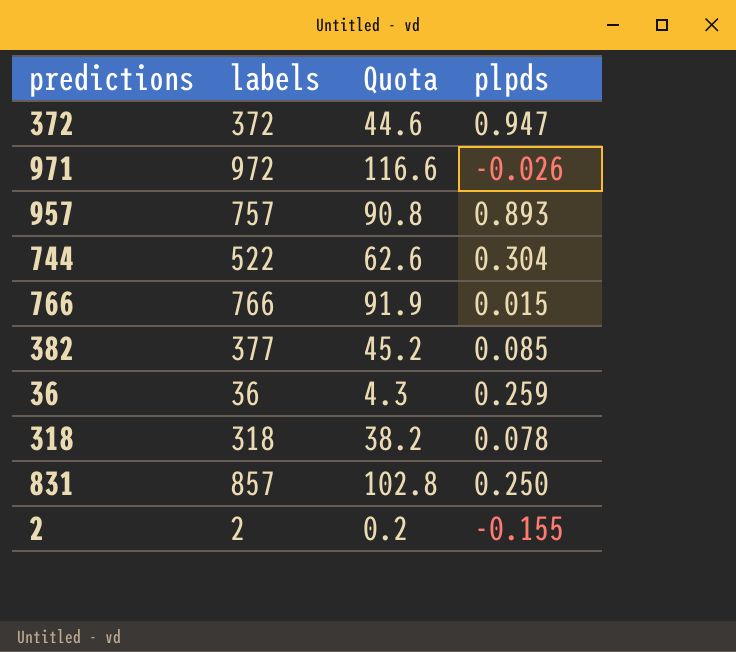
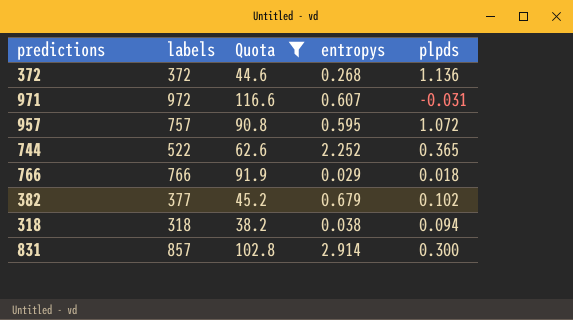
filter: none -> Quota >= 38.2
column entropys | position: none -> 4
372 | plpds: 0.947 -> 1.136
971 | plpds: -0.026 -> -0.031
957 | plpds: 0.893 -> 1.072
744 | plpds: 0.304 -> 0.365
766 | plpds: 0.015 -> 0.018
382 | plpds: 0.085 -> 0.102
318 | plpds: 0.078 -> 0.094
831 | plpds: 0.250 -> 0.300

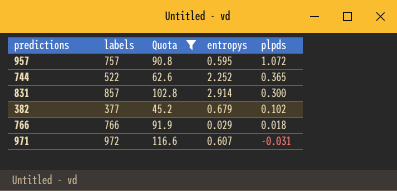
row order: none -> plpds descending
row 372: 372 | 44.6 | 0.268 | 1.136 -> none
row 318: 318 | 38.2 | 0.038 | 0.094 -> none

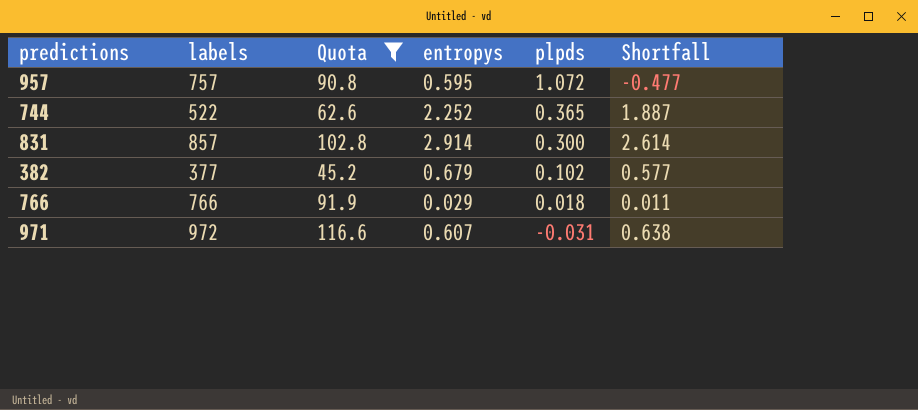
column Shortfall | formula: none -> [entropys] - [plpds]

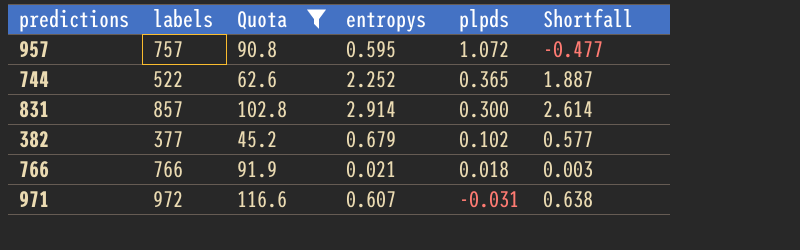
766 | entropys: 0.029 -> 0.021
766 | Shortfall: 0.011 -> 0.003

